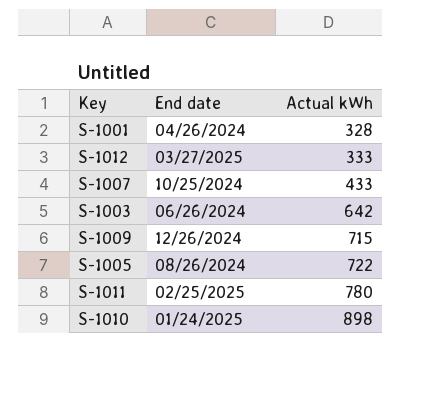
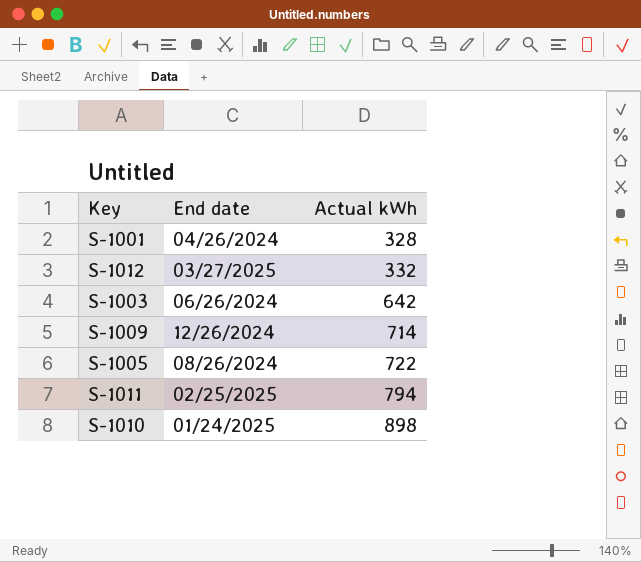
row S-1007: 10/25/2024 | 433 -> none
S-1012 | Actual kWh: 333 -> 332
S-1009 | Actual kWh: 715 -> 714
S-1011 | Actual kWh: 780 -> 794

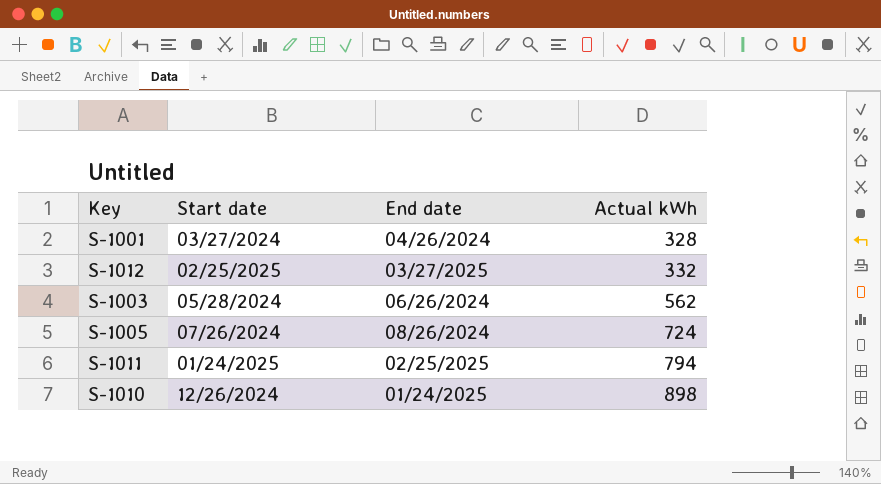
column Start date | position: none -> 2
row S-1009: 12/26/2024 | 714 -> none
S-1003 | Actual kWh: 642 -> 562
S-1005 | Actual kWh: 722 -> 724

